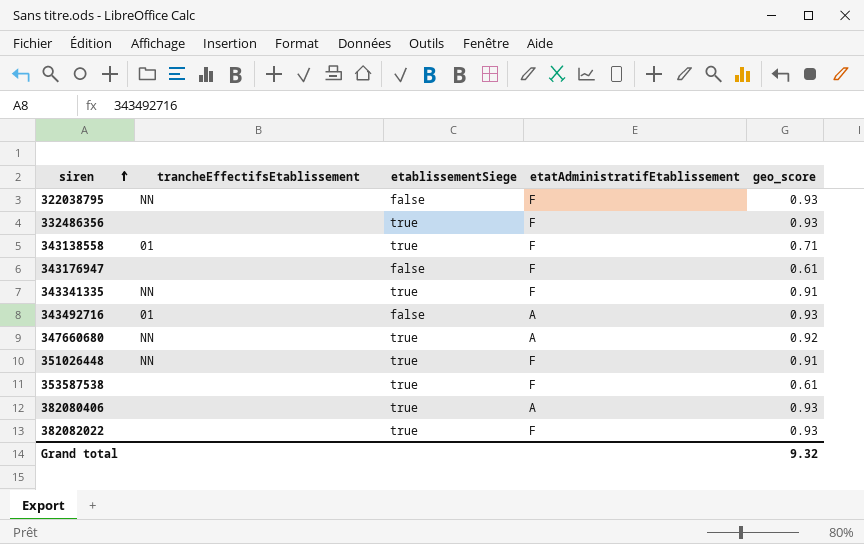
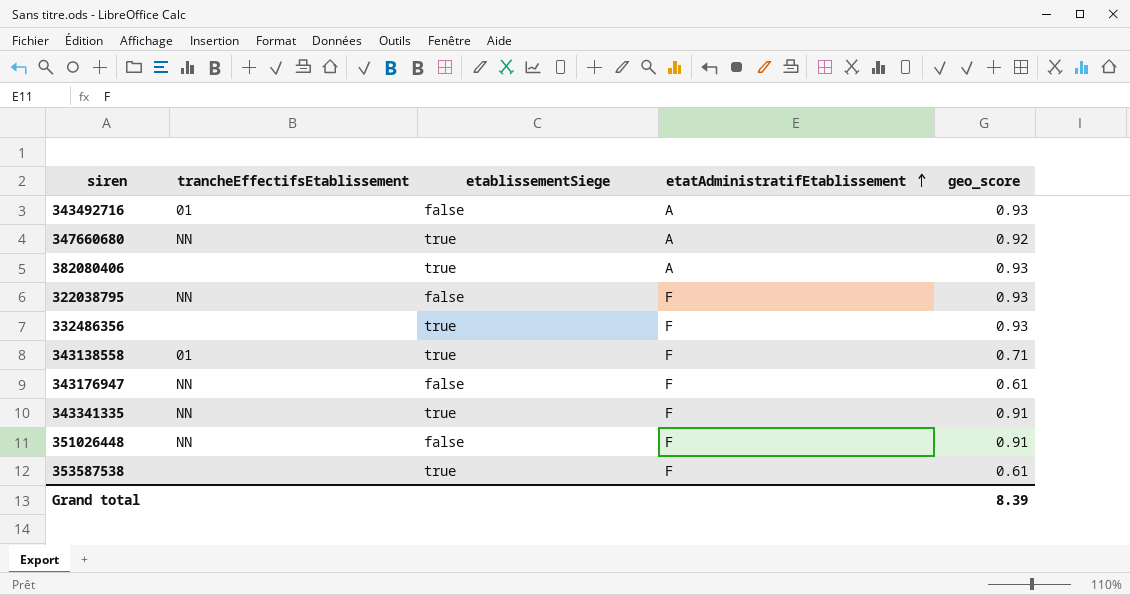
row order: siren ascending -> etatAdministratifEtablissement ascending
row 382082022: none | true | F | 0.93 -> none
343176947 | trancheEffectifsEtablissement: none -> NN
351026448 | etablissementSiege: true -> false
Grand total | geo_score: 9.32 -> 8.39

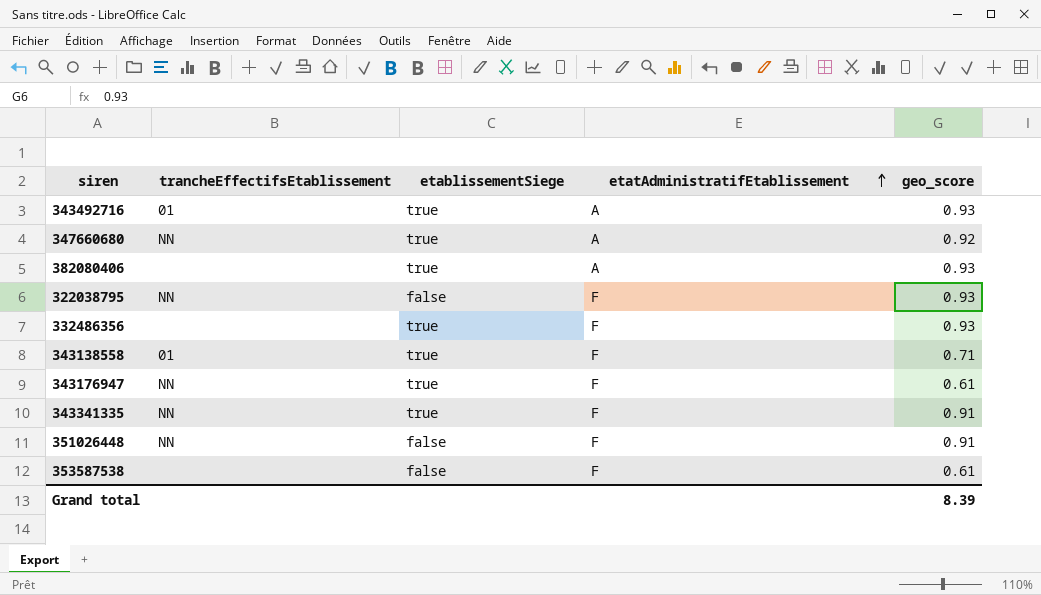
343492716 | etablissementSiege: false -> true
343176947 | etablissementSiege: false -> true
353587538 | etablissementSiege: true -> false

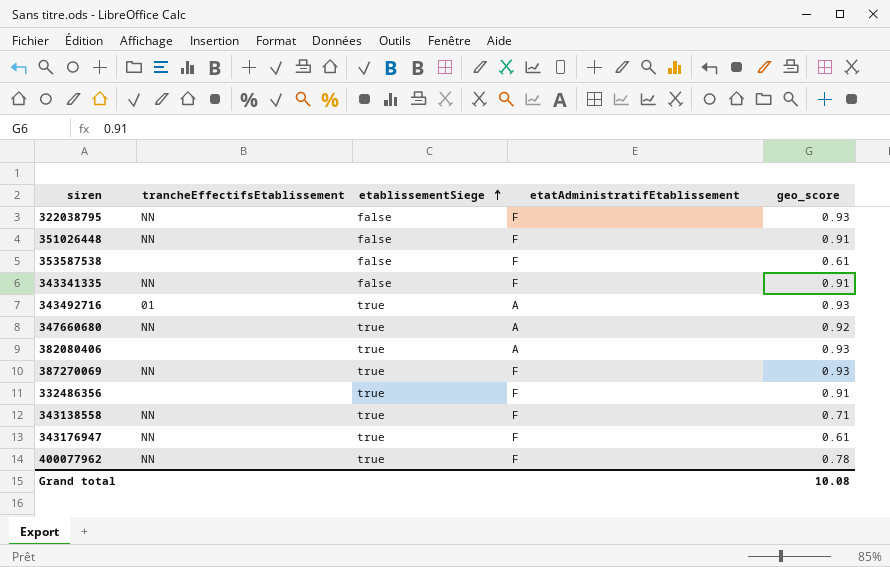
row order: etatAdministratifEtablissement ascending -> etablissementSiege ascending
343341335 | etablissementSiege: true -> false
row 387270069: none -> NN | true | F | 0.93
332486356 | geo_score: 0.93 -> 0.91
343138558 | trancheEffectifsEtablissement: 01 -> NN
row 400077962: none -> NN | true | F | 0.78
Grand total | geo_score: 8.39 -> 10.08

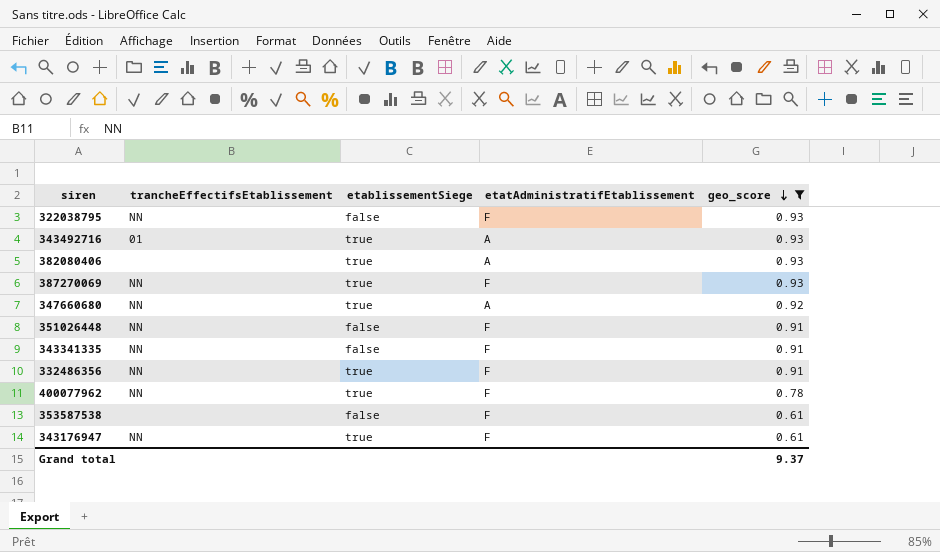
filter: none -> geo_score != 0.71
row order: etablissementSiege ascending -> geo_score descending
332486356 | trancheEffectifsEtablissement: none -> NN
Grand total | geo_score: 10.08 -> 9.37

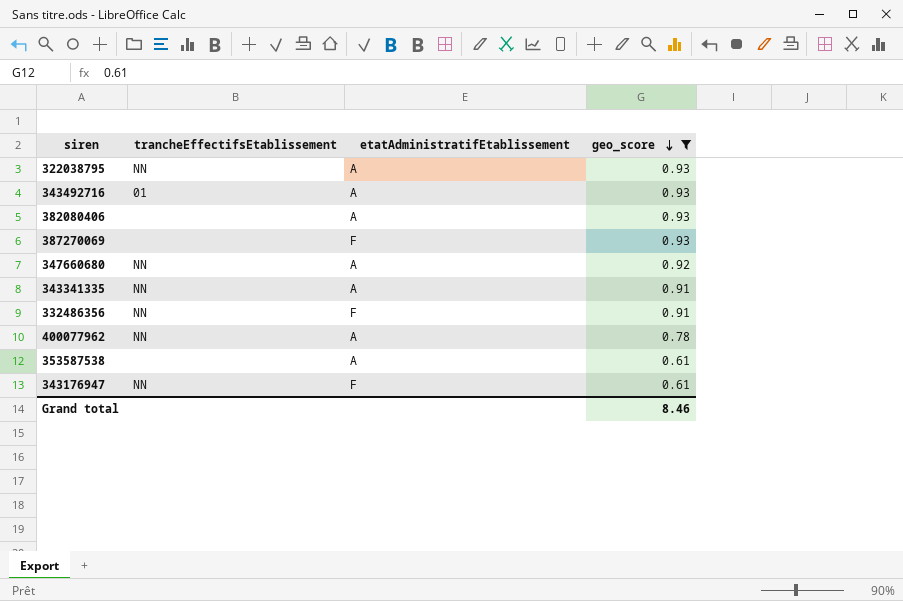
column etablissementSiege | position: 3 -> none
row 351026448: NN | false | F | 0.91 -> none
322038795 | etatAdministratifEtablissement: F -> A
387270069 | trancheEffectifsEtablissement: NN -> none
343341335 | etatAdministratifEtablissement: F -> A
400077962 | etatAdministratifEtablissement: F -> A
353587538 | etatAdministratifEtablissement: F -> A
Grand total | geo_score: 9.37 -> 8.46

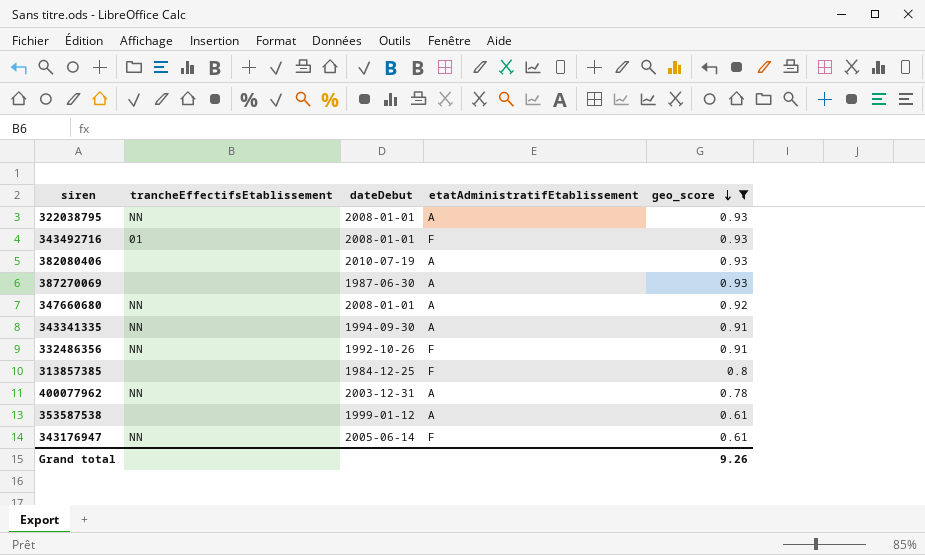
column dateDebut | position: none -> 3
343492716 | etatAdministratifEtablissement: A -> F
387270069 | etatAdministratifEtablissement: F -> A
row 313857385: none -> none | 1984-12-25 | F | 0.8
Grand total | geo_score: 8.46 -> 9.26

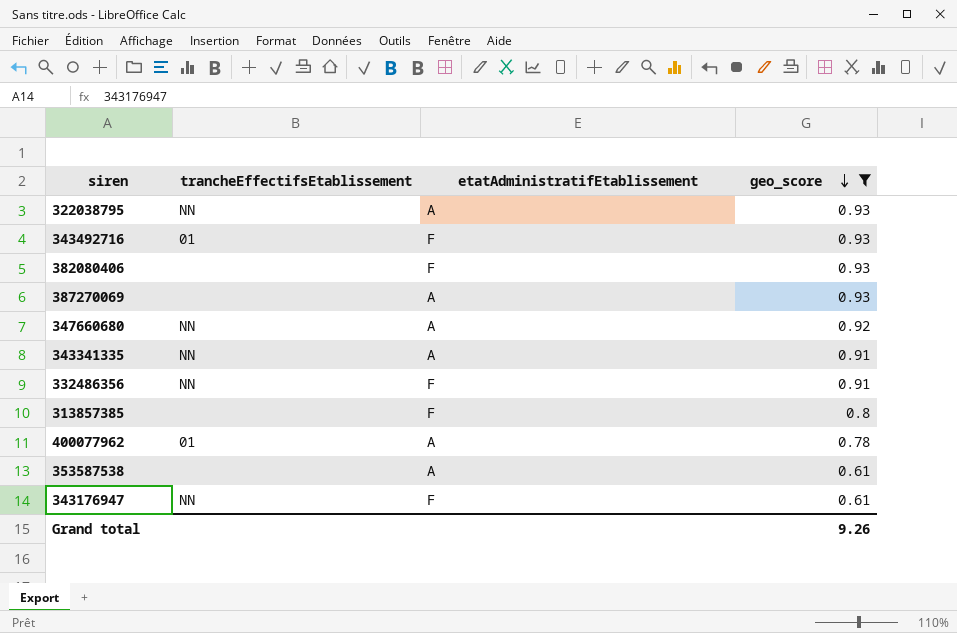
column dateDebut | position: 3 -> none
382080406 | etatAdministratifEtablissement: A -> F
400077962 | trancheEffectifsEtablissement: NN -> 01

